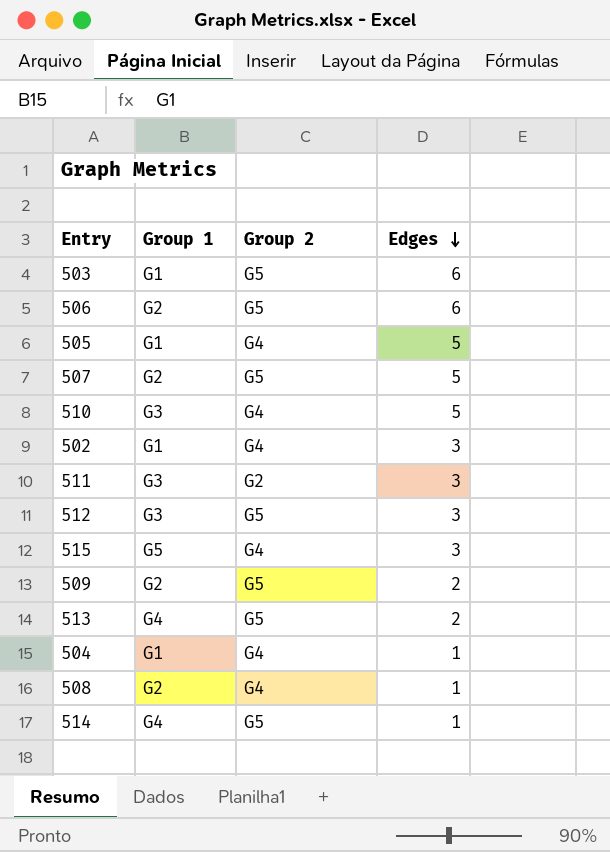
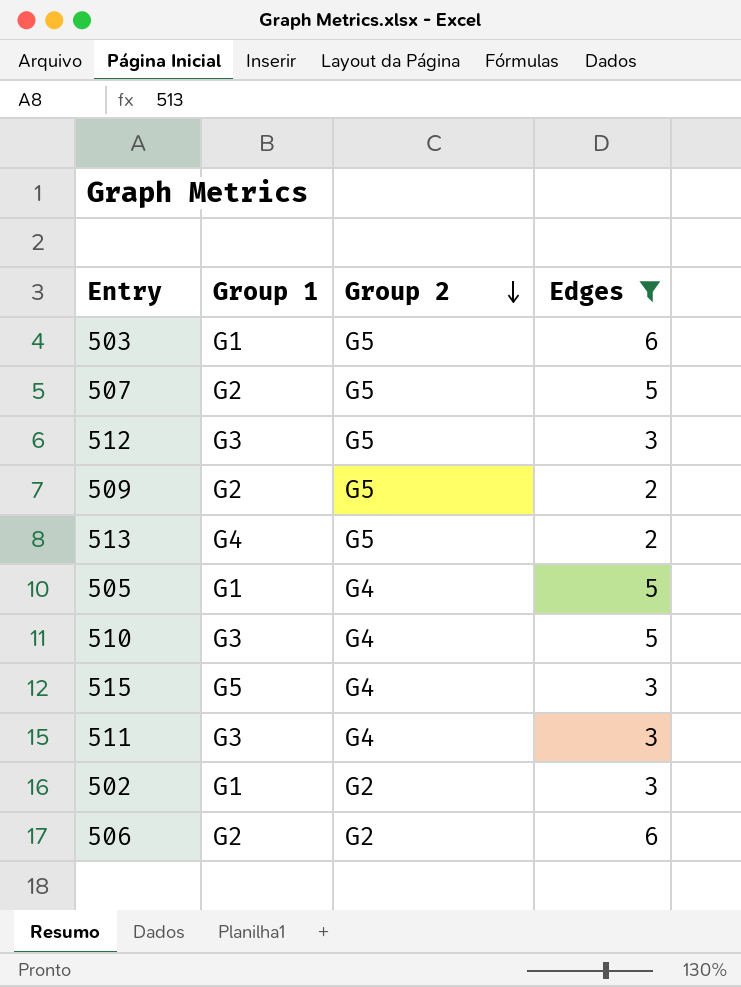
filter: none -> Edges != 1
row order: Edges descending -> Group 2 descending
511 | Group 2: G2 -> G4
502 | Group 2: G4 -> G2
506 | Group 2: G5 -> G2

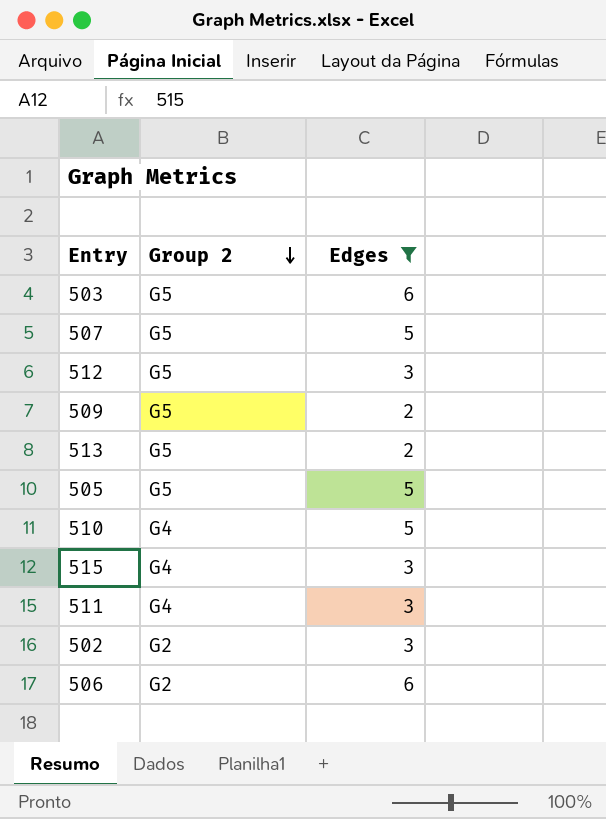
column Group 1 | position: 2 -> none
505 | Group 2: G4 -> G5

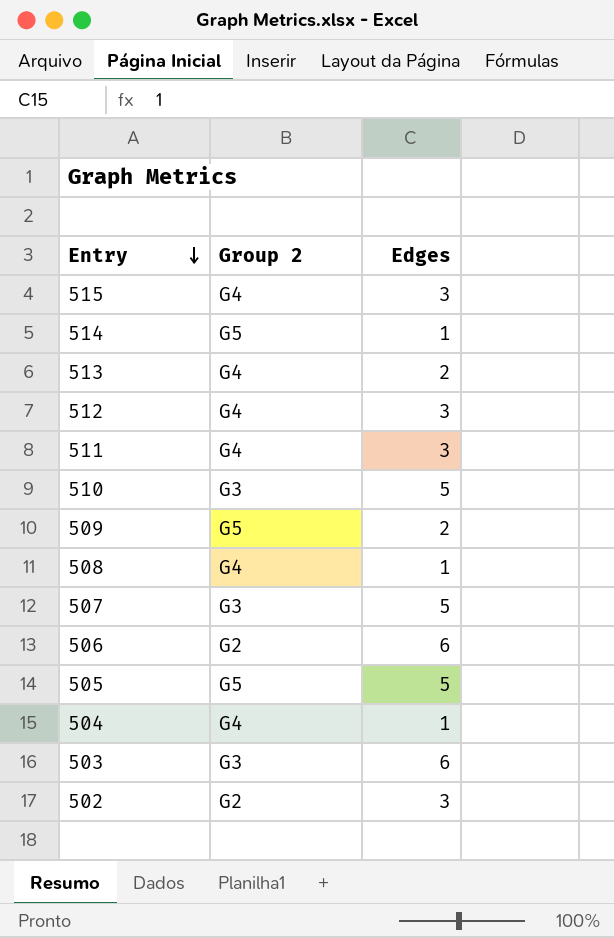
filter: Edges != 1 -> none
row order: Group 2 descending -> Entry descending
513 | Group 2: G5 -> G4
512 | Group 2: G5 -> G4
510 | Group 2: G4 -> G3
507 | Group 2: G5 -> G3
503 | Group 2: G5 -> G3

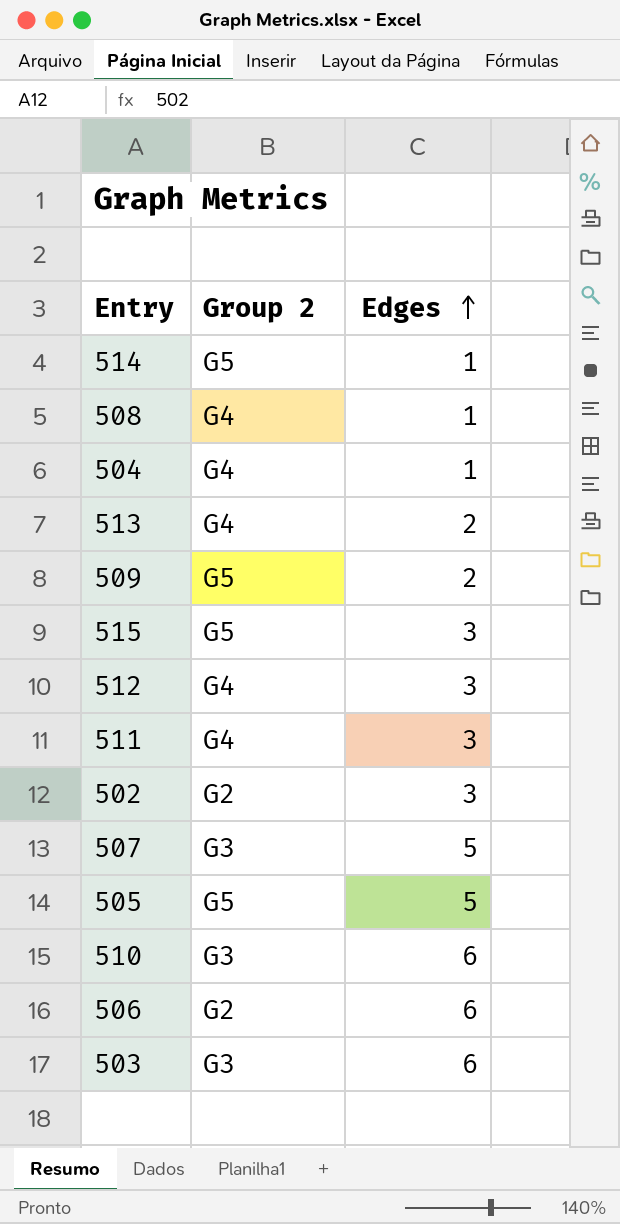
row order: Entry descending -> Edges ascending
515 | Group 2: G4 -> G5
510 | Edges: 5 -> 6

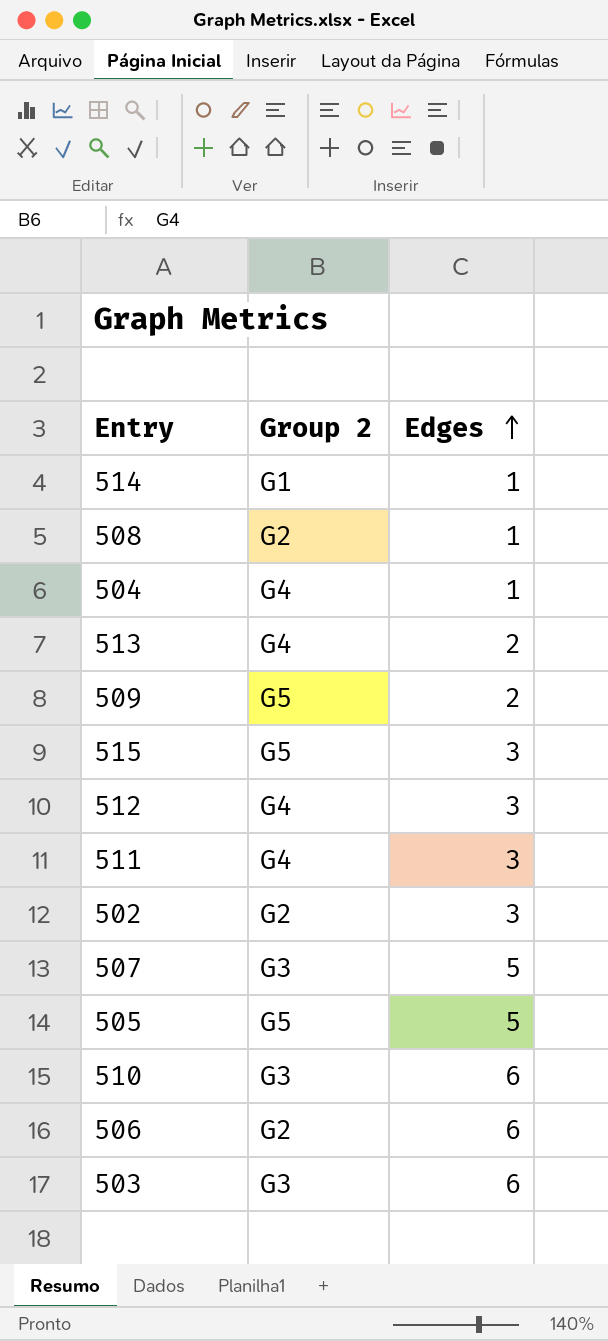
514 | Group 2: G5 -> G1
508 | Group 2: G4 -> G2

